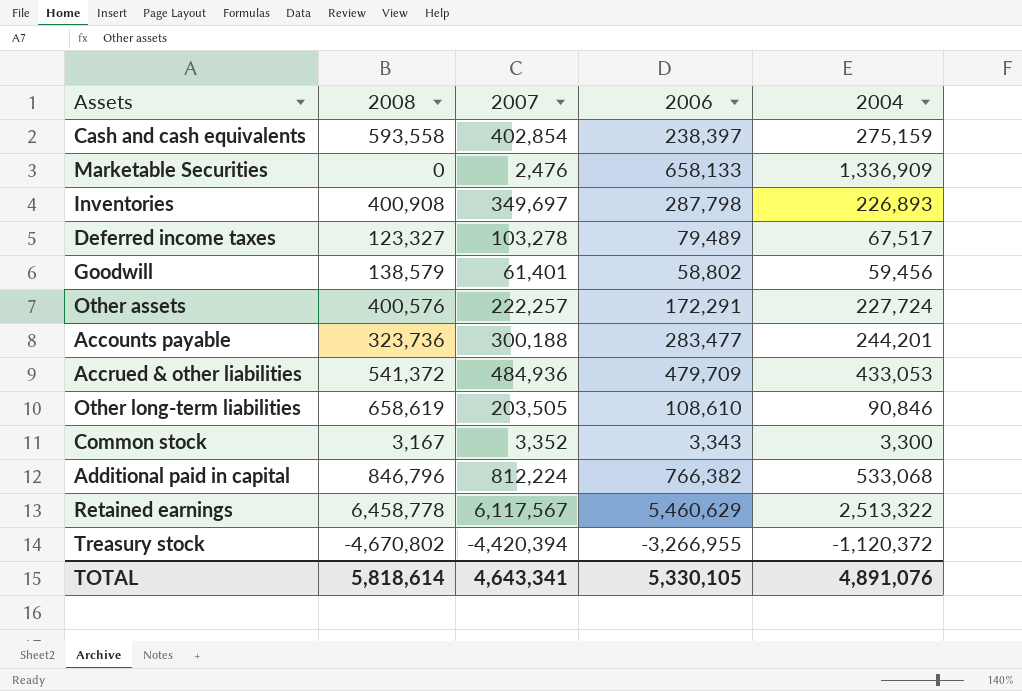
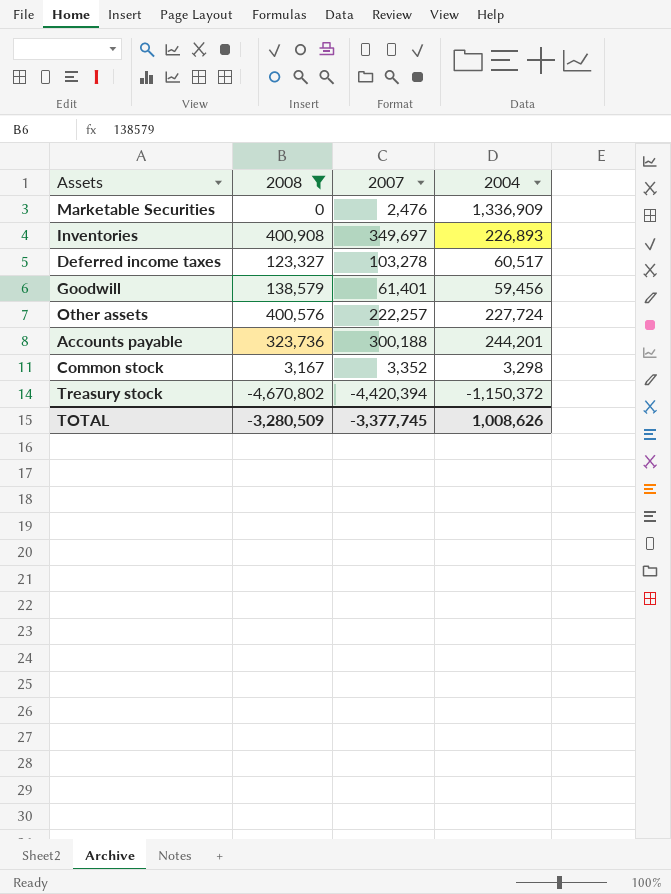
filter: none -> 2008 <= 400,908
column 2006 | position: 4 -> none
Deferred income taxes | 2004: 67,517 -> 60,517
Common stock | 2004: 3,300 -> 3,298
Treasury stock | 2004: -1,120,372 -> -1,150,372
TOTAL | 2008: 5,818,614 -> -3,280,509
TOTAL | 2007: 4,643,341 -> -3,377,745
TOTAL | 2004: 4,891,076 -> 1,008,626

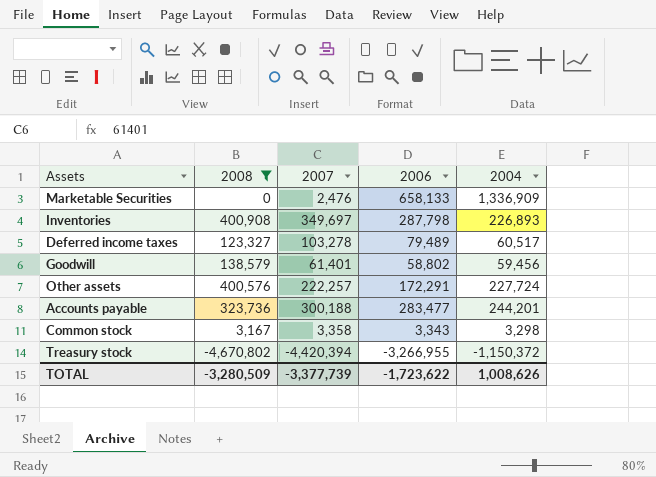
column 2006 | position: none -> 4
Common stock | 2007: 3,352 -> 3,358
TOTAL | 2007: -3,377,745 -> -3,377,739

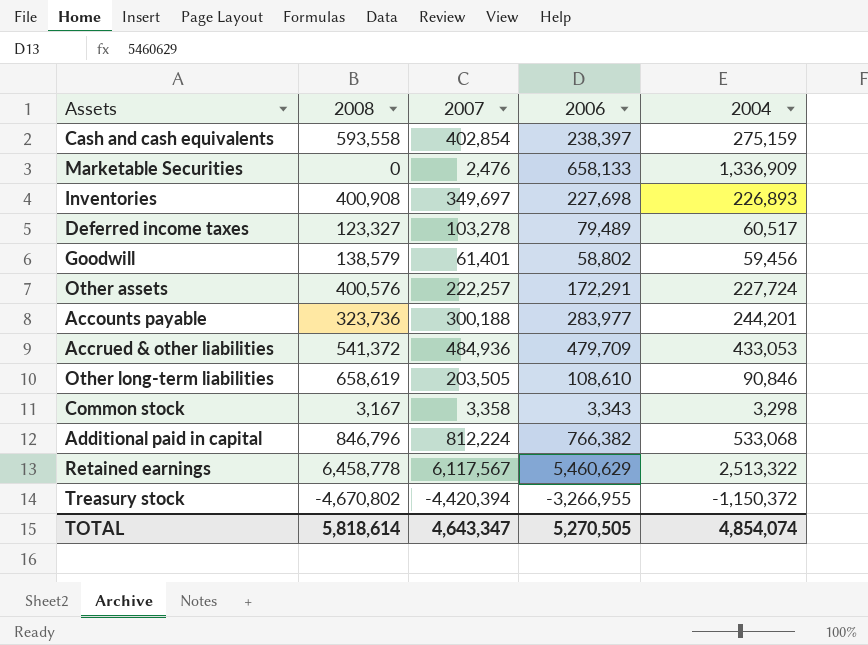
filter: 2008 <= 400,908 -> none
Inventories | 2006: 287,798 -> 227,698
Accounts payable | 2006: 283,477 -> 283,977
TOTAL | 2008: -3,280,509 -> 5,818,614
TOTAL | 2007: -3,377,739 -> 4,643,347
TOTAL | 2006: -1,723,622 -> 5,270,505
TOTAL | 2004: 1,008,626 -> 4,854,074

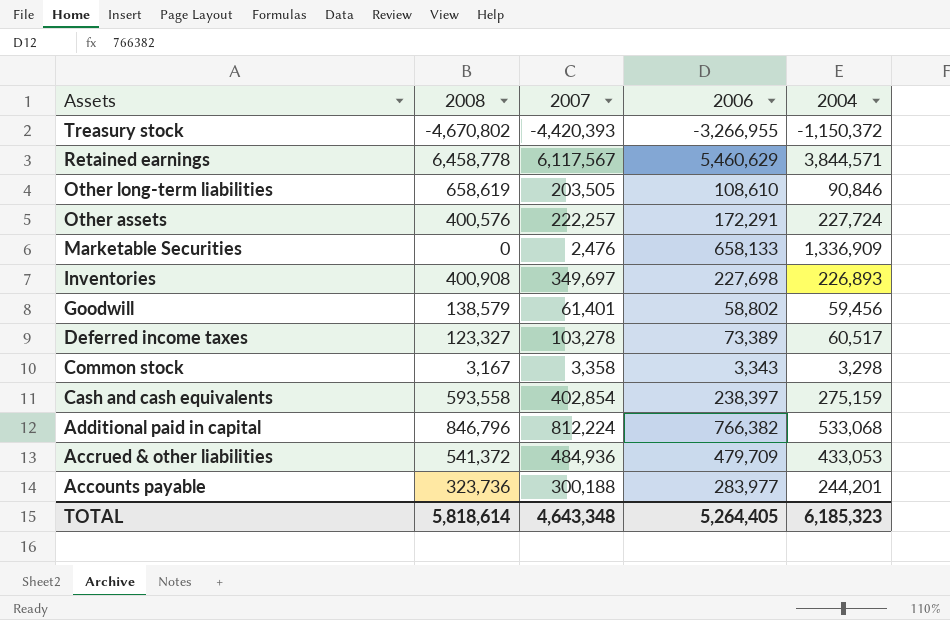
row order: none -> Assets descending
Treasury stock | 2007: -4,420,394 -> -4,420,393
Retained earnings | 2004: 2,513,322 -> 3,844,571
Deferred income taxes | 2006: 79,489 -> 73,389
TOTAL | 2007: 4,643,347 -> 4,643,348
TOTAL | 2006: 5,270,505 -> 5,264,405
TOTAL | 2004: 4,854,074 -> 6,185,323

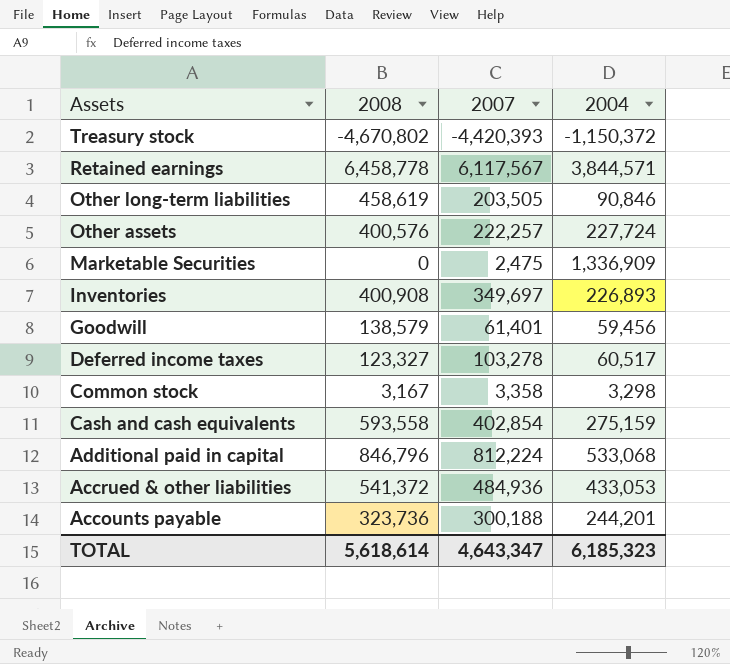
column 2006 | position: 4 -> none
Other long-term liabilities | 2008: 658,619 -> 458,619
Marketable Securities | 2007: 2,476 -> 2,475
TOTAL | 2008: 5,818,614 -> 5,618,614
TOTAL | 2007: 4,643,348 -> 4,643,347

